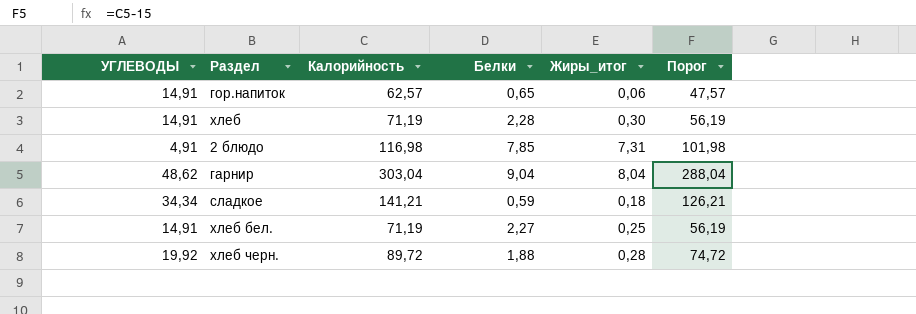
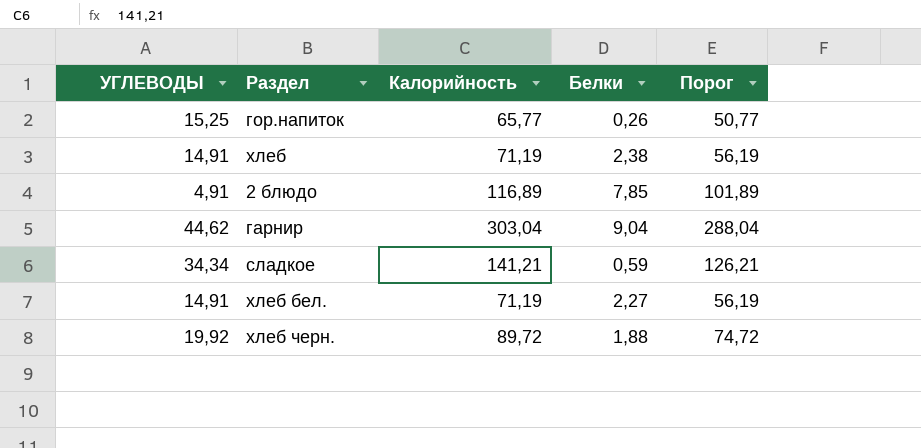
column Жиры_итог | position: 5 -> none
гор.напиток | УГЛЕВОДЫ: 14,91 -> 15,25
гор.напиток | Калорийность: 62,57 -> 65,77
гор.напиток | Белки: 0,65 -> 0,26
гор.напиток | Порог: 47,57 -> 50,77
хлеб | Белки: 2,28 -> 2,38
2 блюдо | Калорийность: 116,98 -> 116,89
2 блюдо | Порог: 101,98 -> 101,89
гарнир | УГЛЕВОДЫ: 48,62 -> 44,62

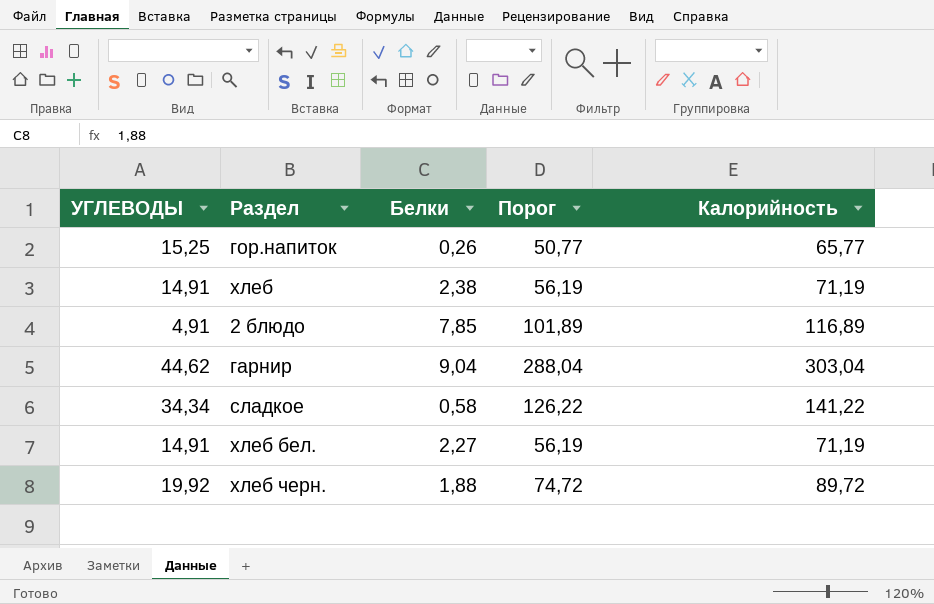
column Калорийность | position: 3 -> 5
сладкое | Белки: 0,59 -> 0,58
сладкое | Порог: 126,21 -> 126,22
сладкое | Калорийность: 141,21 -> 141,22

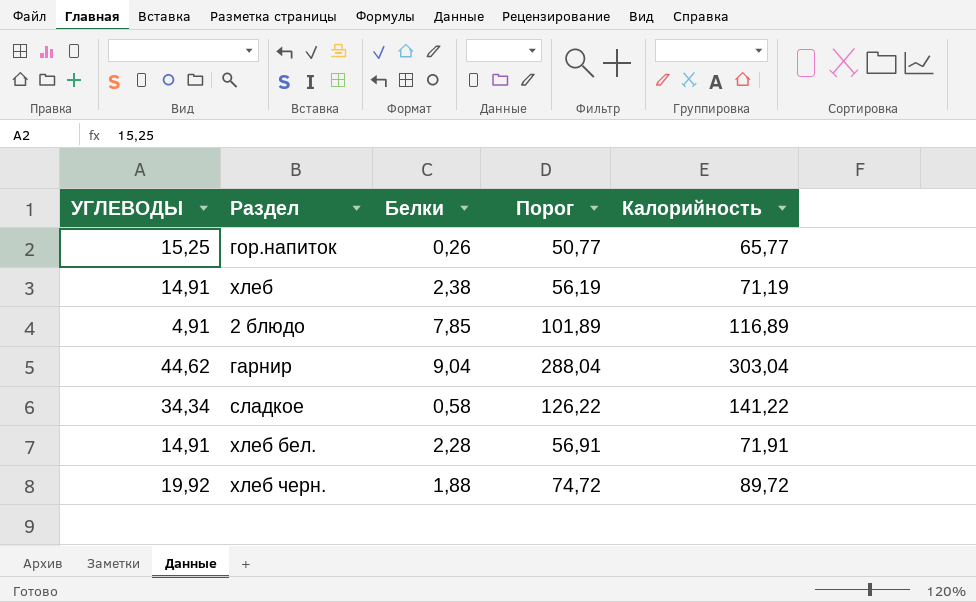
хлеб бел. | Белки: 2,27 -> 2,28
хлеб бел. | Порог: 56,19 -> 56,91
хлеб бел. | Калорийность: 71,19 -> 71,91

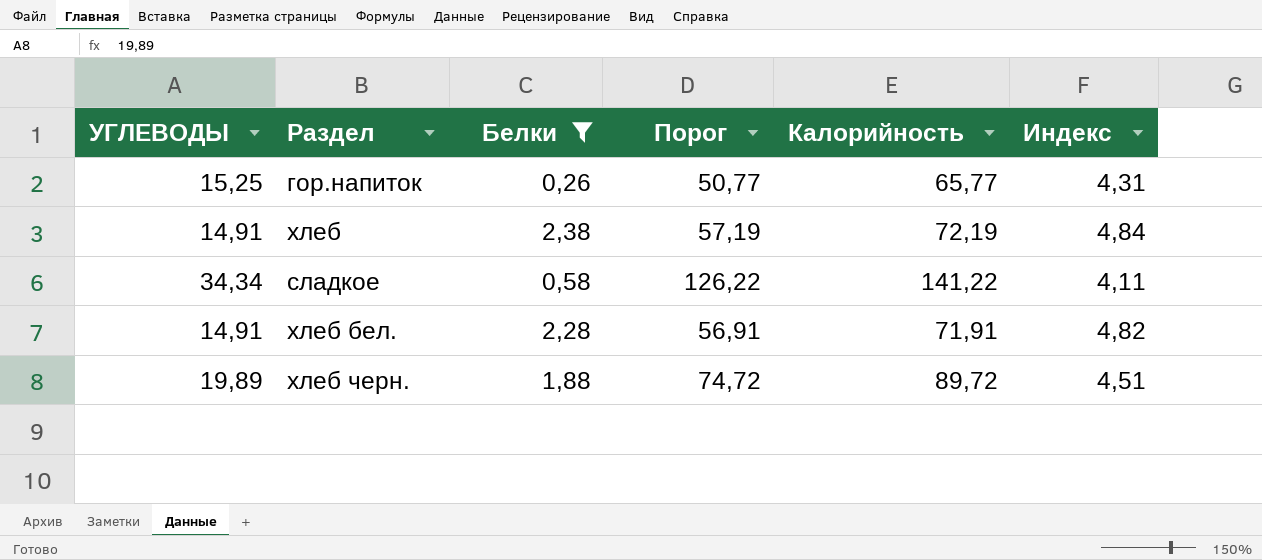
filter: none -> Белки <= 2,38
column Индекс | formula: none -> [Калорийность] / [УГЛЕВОДЫ]
хлеб | Порог: 56,19 -> 57,19
хлеб | Калорийность: 71,19 -> 72,19
хлеб черн. | УГЛЕВОДЫ: 19,92 -> 19,89

